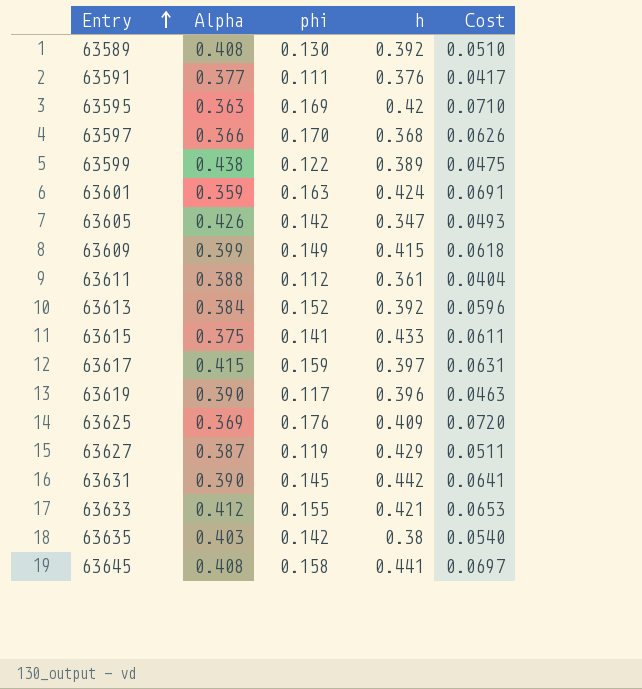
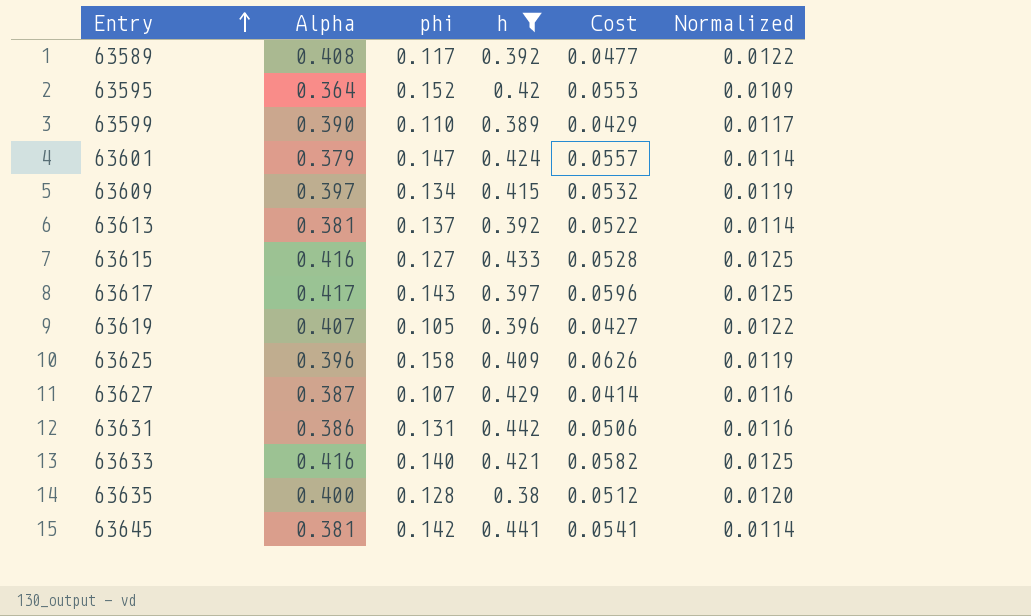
filter: none -> h >= 0.38
column Cost | formula: [phi] * [h] -> [Alpha] * [phi]
column Normalized | formula: none -> [Alpha] * 0.03
63589 | phi: 0.130 -> 0.117
63595 | Alpha: 0.363 -> 0.364
63595 | phi: 0.169 -> 0.152
63599 | Alpha: 0.438 -> 0.390
63599 | phi: 0.122 -> 0.110
63601 | Alpha: 0.359 -> 0.379
63601 | phi: 0.163 -> 0.147
63609 | Alpha: 0.399 -> 0.397
63609 | phi: 0.149 -> 0.134
63613 | Alpha: 0.384 -> 0.381
63613 | phi: 0.152 -> 0.137
63615 | Alpha: 0.375 -> 0.416
63615 | phi: 0.141 -> 0.127
63617 | Alpha: 0.415 -> 0.417
63617 | phi: 0.159 -> 0.143
63619 | Alpha: 0.390 -> 0.407
63619 | phi: 0.117 -> 0.105
63625 | Alpha: 0.369 -> 0.396
63625 | phi: 0.176 -> 0.158
63627 | phi: 0.119 -> 0.107
63631 | Alpha: 0.390 -> 0.386
63631 | phi: 0.145 -> 0.131
63633 | Alpha: 0.412 -> 0.416
63633 | phi: 0.155 -> 0.140
63635 | Alpha: 0.403 -> 0.400
63635 | phi: 0.142 -> 0.128
63645 | Alpha: 0.408 -> 0.381
63645 | phi: 0.158 -> 0.142

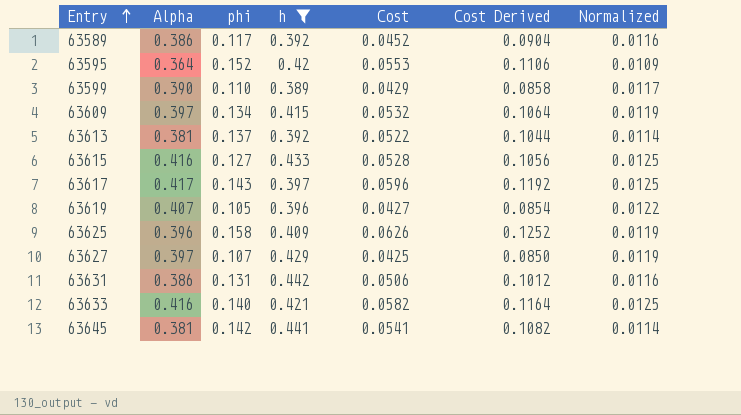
column Cost Derived | formula: none -> [Cost] * 2
row 63601: 0.379 | 0.147 | 0.424 | 0.0557 | 0.0114 -> none
row 63635: 0.400 | 0.128 | 0.38 | 0.0512 | 0.0120 -> none
63589 | Alpha: 0.408 -> 0.386
63589 | Cost: 0.0477 -> 0.0452
63589 | Normalized: 0.0122 -> 0.0116
63627 | Alpha: 0.387 -> 0.397
63627 | Cost: 0.0414 -> 0.0425
63627 | Normalized: 0.0116 -> 0.0119

